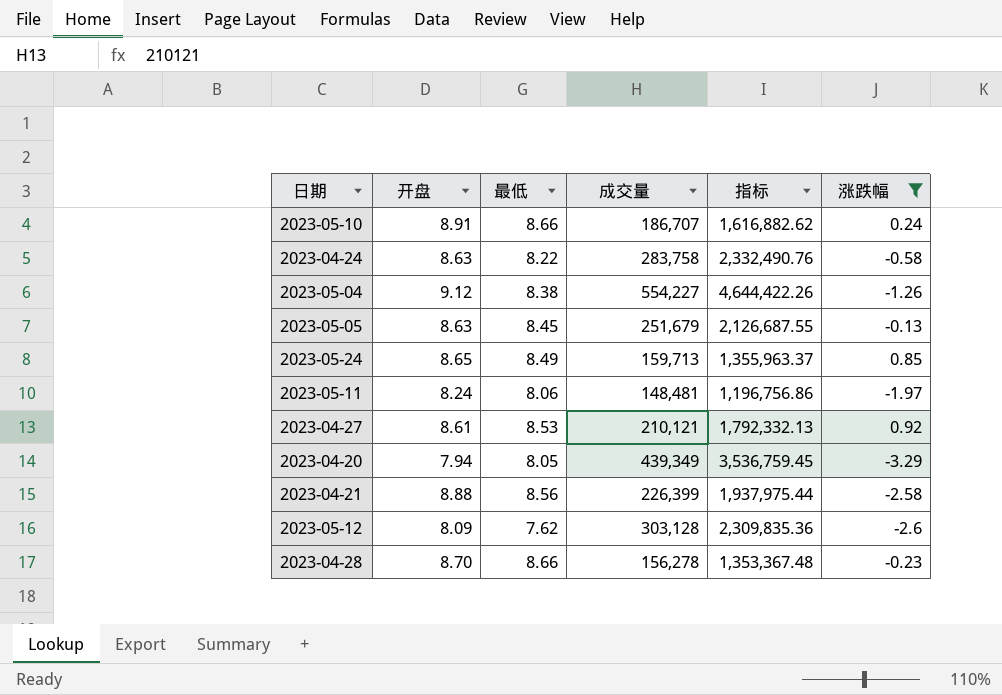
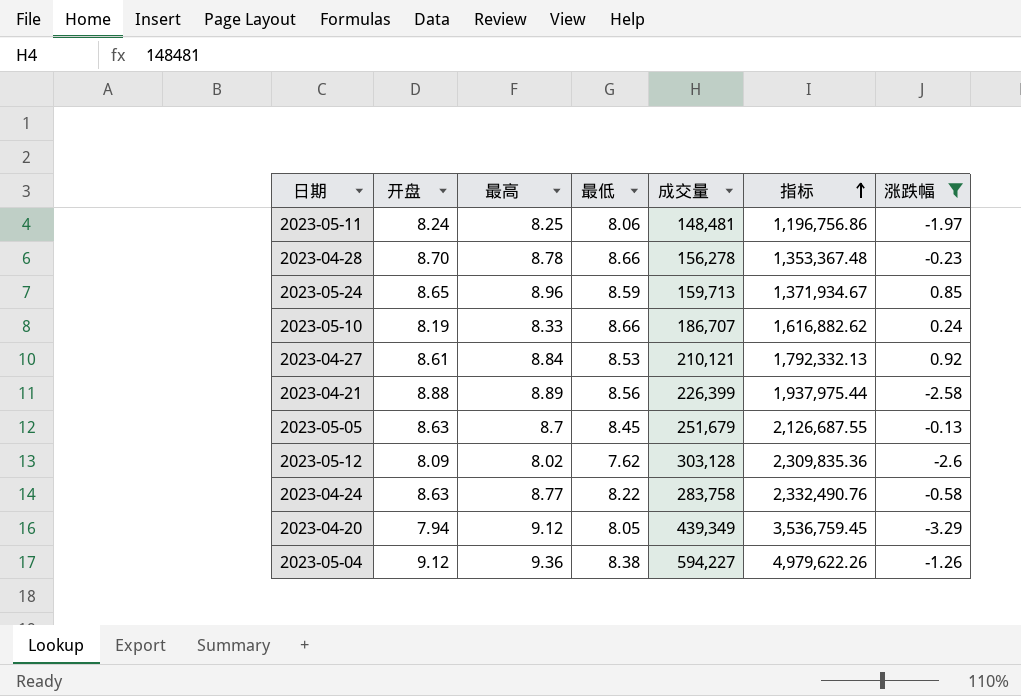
row order: none -> 指标 ascending
column 最高 | position: none -> 3
2023-05-24 | 最低: 8.49 -> 8.59
2023-05-24 | 指标: 1,355,963.37 -> 1,371,934.67
2023-05-10 | 开盘: 8.91 -> 8.19
2023-05-04 | 成交量: 554,227 -> 594,227
2023-05-04 | 指标: 4,644,422.26 -> 4,979,622.26

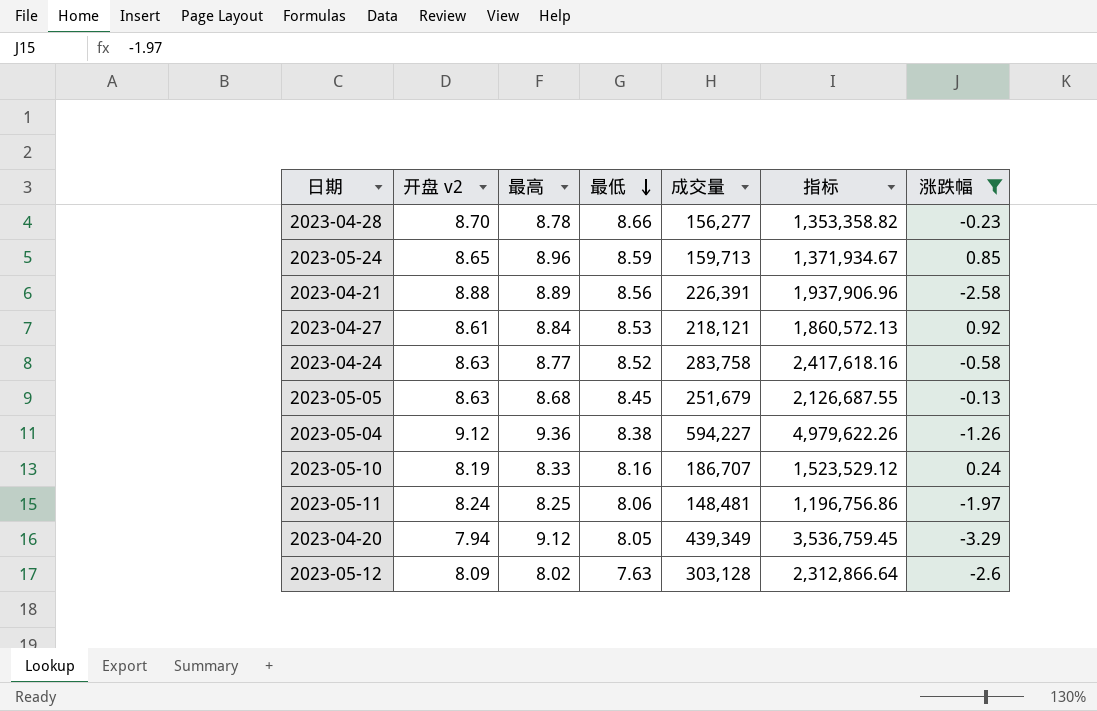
row order: 指标 ascending -> 最低 descending
column name: 开盘 -> 开盘 v2
2023-04-28 | 成交量: 156,278 -> 156,277
2023-04-28 | 指标: 1,353,367.48 -> 1,353,358.82
2023-04-21 | 成交量: 226,399 -> 226,391
2023-04-21 | 指标: 1,937,975.44 -> 1,937,906.96
2023-04-27 | 成交量: 210,121 -> 218,121
2023-04-27 | 指标: 1,792,332.13 -> 1,860,572.13
2023-04-24 | 最低: 8.22 -> 8.52
2023-04-24 | 指标: 2,332,490.76 -> 2,417,618.16
2023-05-05 | 最高: 8.7 -> 8.68
2023-05-10 | 最低: 8.66 -> 8.16
2023-05-10 | 指标: 1,616,882.62 -> 1,523,529.12
2023-05-12 | 最低: 7.62 -> 7.63
2023-05-12 | 指标: 2,309,835.36 -> 2,312,866.64

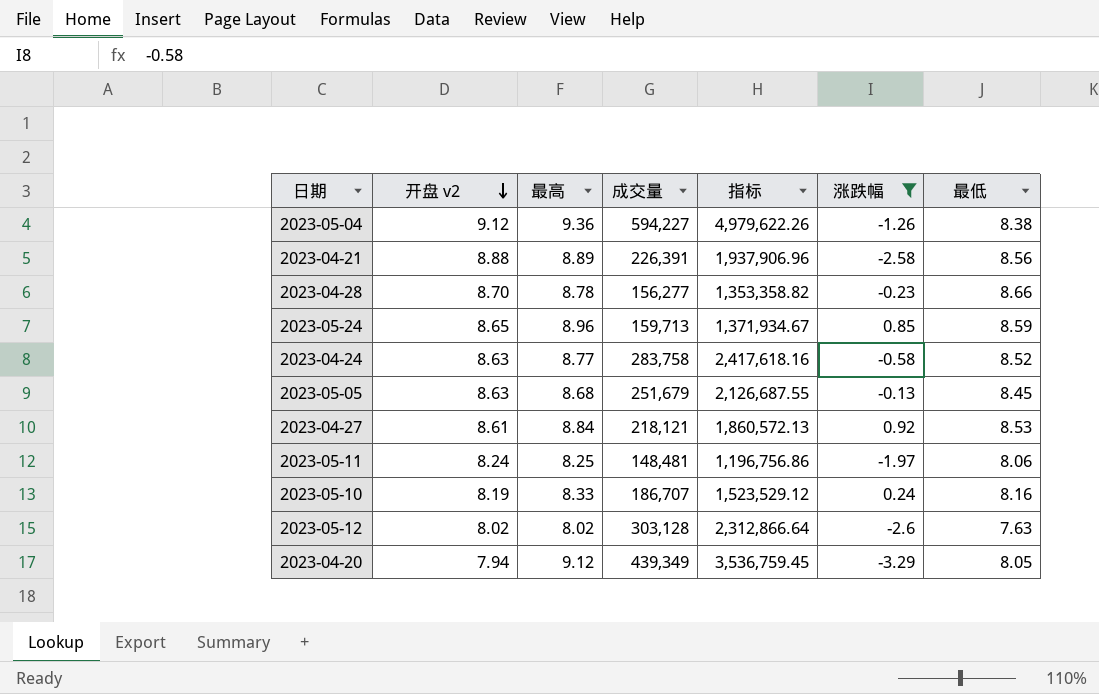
row order: 最低 descending -> 开盘 v2 descending
column 最低 | position: 4 -> 7
2023-05-12 | 开盘 v2: 8.09 -> 8.02

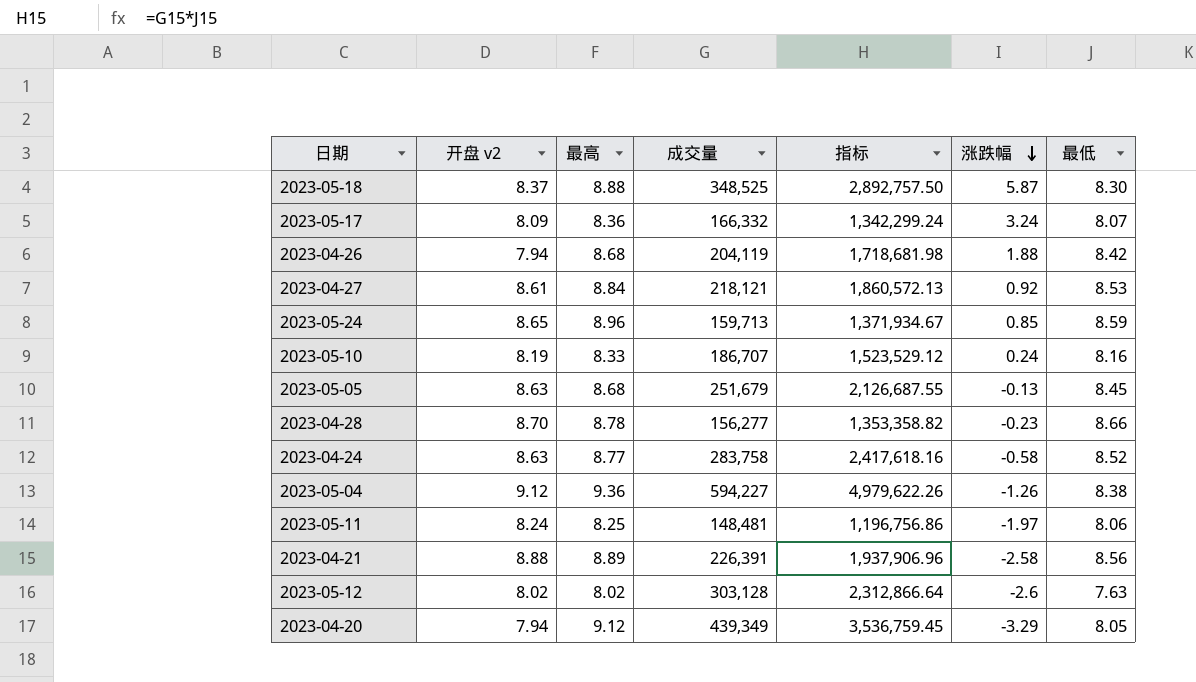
filter: 涨跌幅 <= 0.92 -> none
row order: 开盘 v2 descending -> 涨跌幅 descending

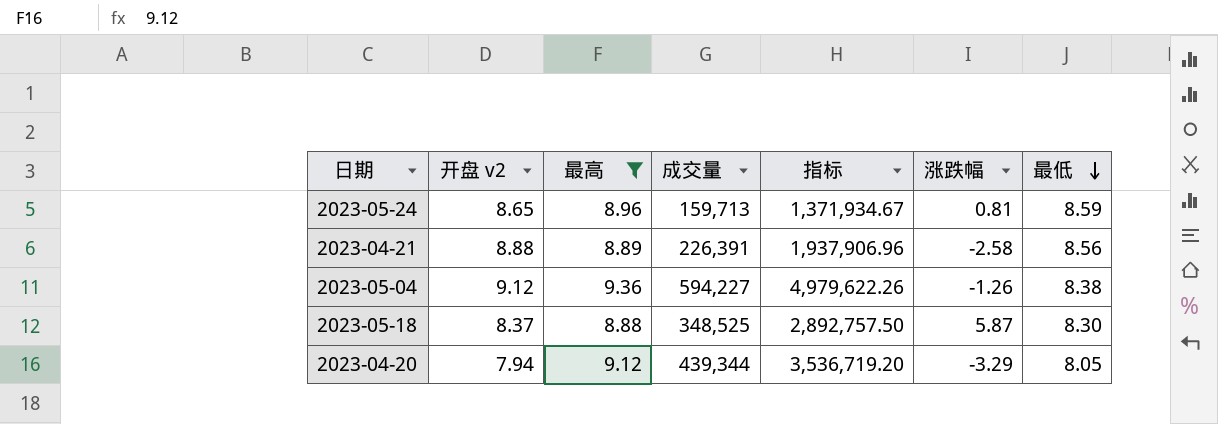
filter: none -> 最高 >= 8.88
row order: 涨跌幅 descending -> 最低 descending
2023-05-24 | 涨跌幅: 0.85 -> 0.81
2023-04-20 | 成交量: 439,349 -> 439,344
2023-04-20 | 指标: 3,536,759.45 -> 3,536,719.20

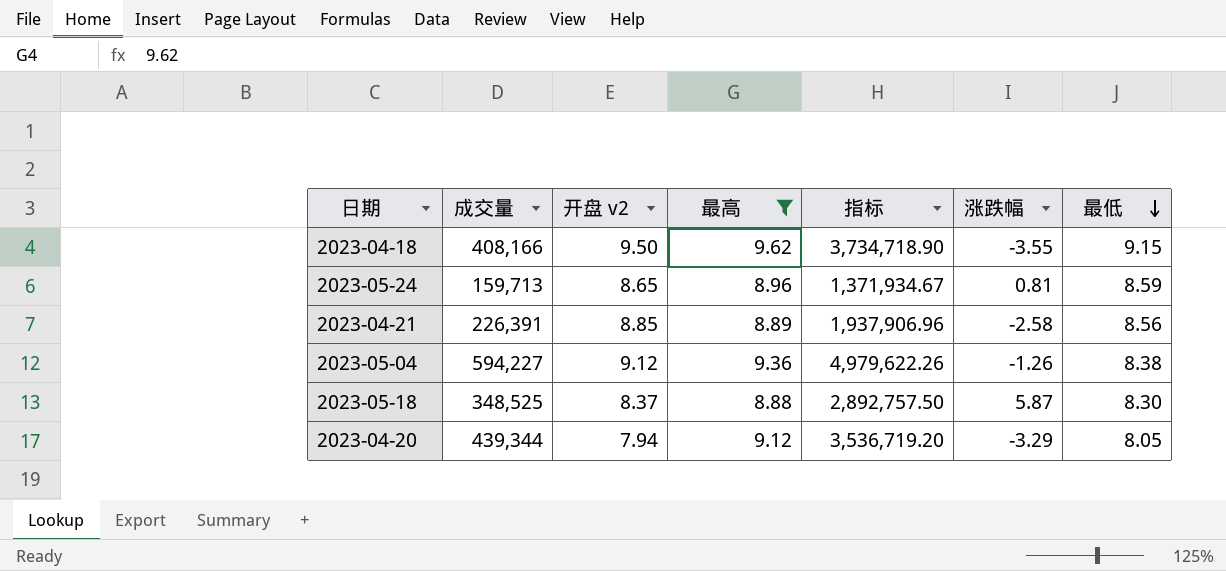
column 成交量 | position: 4 -> 2
row 2023-04-18: none -> 408,166 | 9.50 | 9.62 | 3,734,718.90 | -3.55 | 9.15
2023-04-21 | 开盘 v2: 8.88 -> 8.85

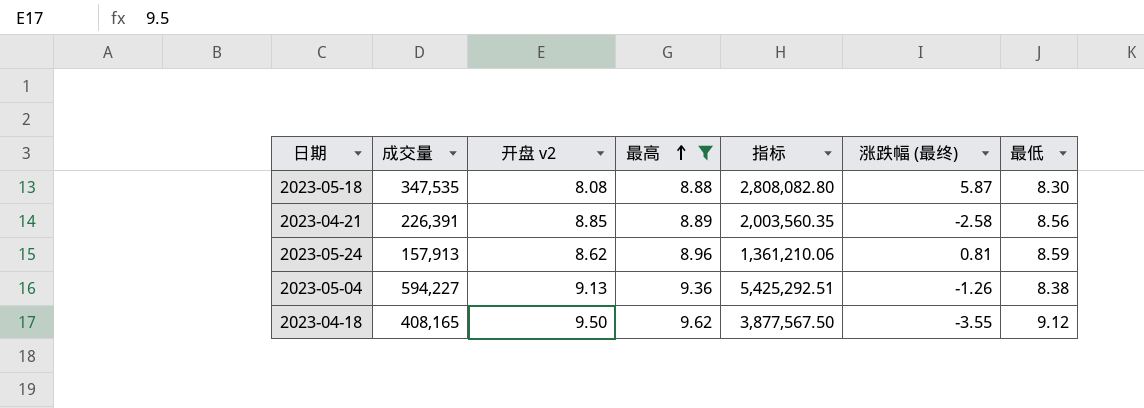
row order: 最低 descending -> 最高 ascending
column 指标 | formula: [成交量] * [最低] -> [成交量] * [开盘 v2]
column name: 涨跌幅 -> 涨跌幅 (最终)
row 2023-04-20: 439,344 | 7.94 | 9.12 | 3,536,719.20 | -3.29 | 8.05 -> none
2023-05-18 | 成交量: 348,525 -> 347,535
2023-05-18 | 开盘 v2: 8.37 -> 8.08
2023-05-24 | 成交量: 159,713 -> 157,913
2023-05-24 | 开盘 v2: 8.65 -> 8.62
2023-05-04 | 开盘 v2: 9.12 -> 9.13
2023-04-18 | 成交量: 408,166 -> 408,165
2023-04-18 | 最低: 9.15 -> 9.12

